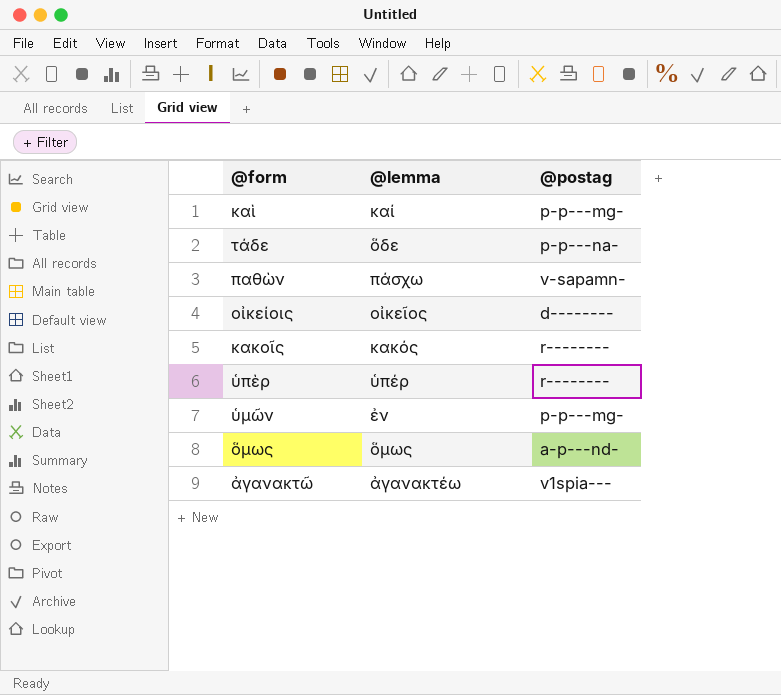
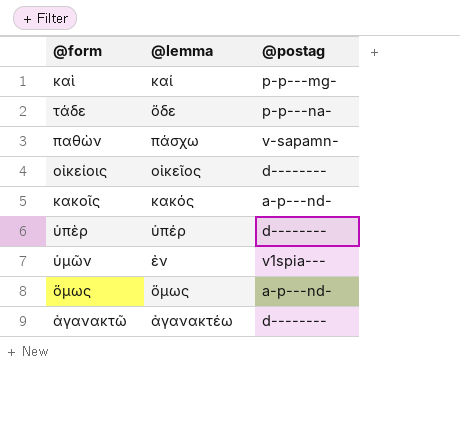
κακοῖς | @postag: r-------- -> a-p---nd-
ὑπὲρ | @postag: r-------- -> d--------
ὑμῶν | @postag: p-p---mg- -> v1spia---
ἀγανακτῶ | @postag: v1spia--- -> d--------

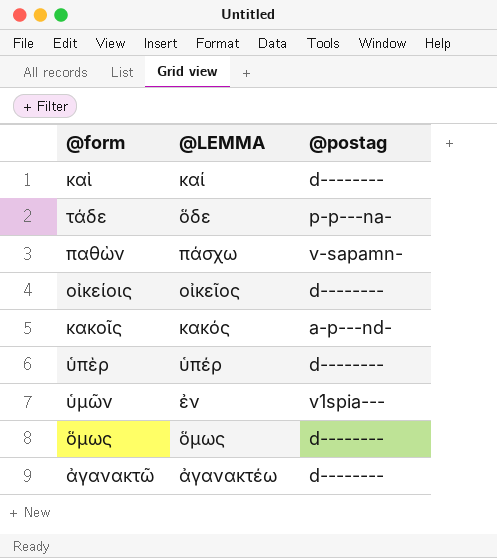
column name: @lemma -> @LEMMA
καὶ | @postag: p-p---mg- -> d--------
ὅμως | @postag: a-p---nd- -> d--------

